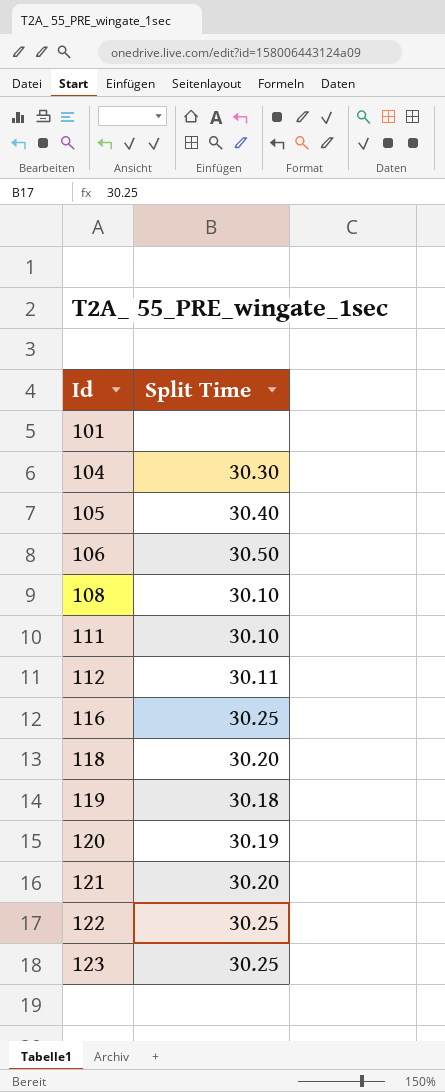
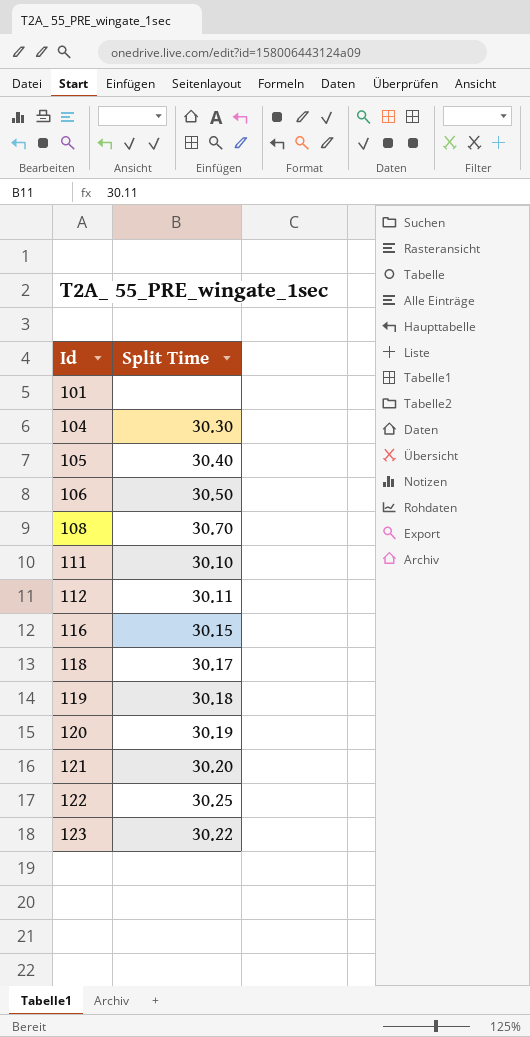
108 | Split Time: 30.10 -> 30.70
116 | Split Time: 30.25 -> 30.15
118 | Split Time: 30.20 -> 30.17
123 | Split Time: 30.25 -> 30.22

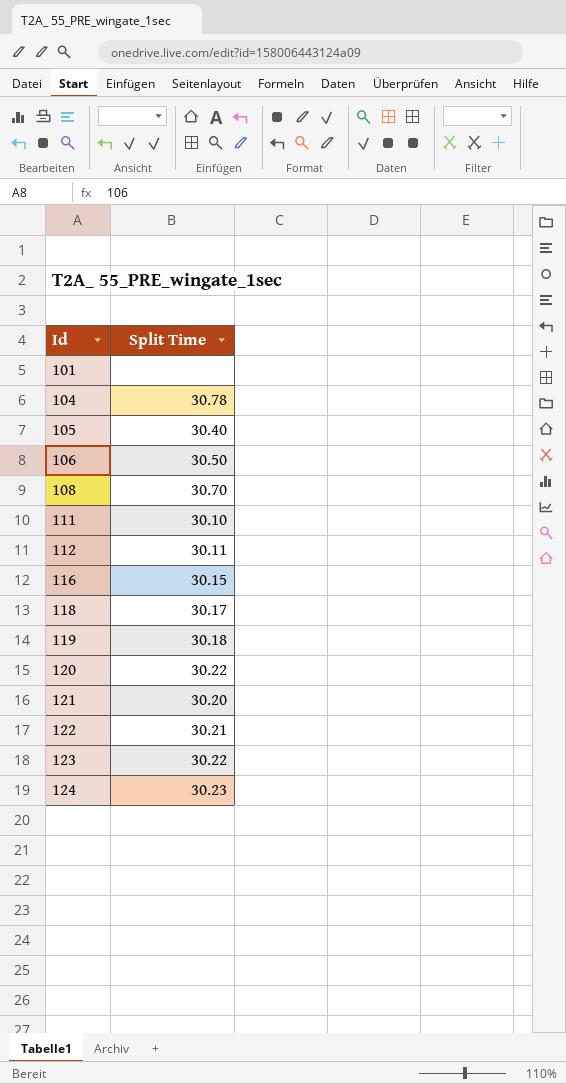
104 | Split Time: 30.30 -> 30.78
120 | Split Time: 30.19 -> 30.22
122 | Split Time: 30.25 -> 30.21
row 124: none -> 30.23

